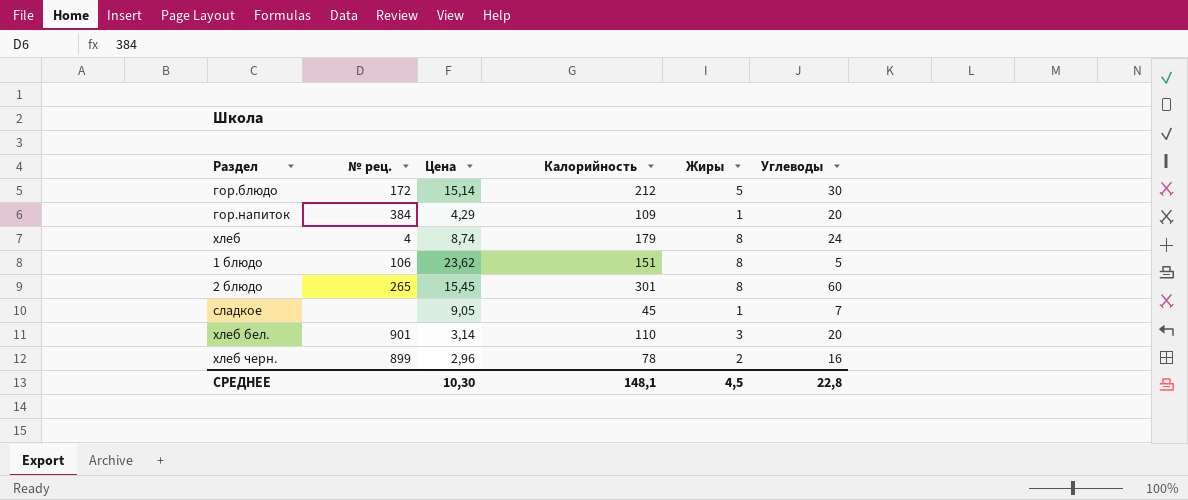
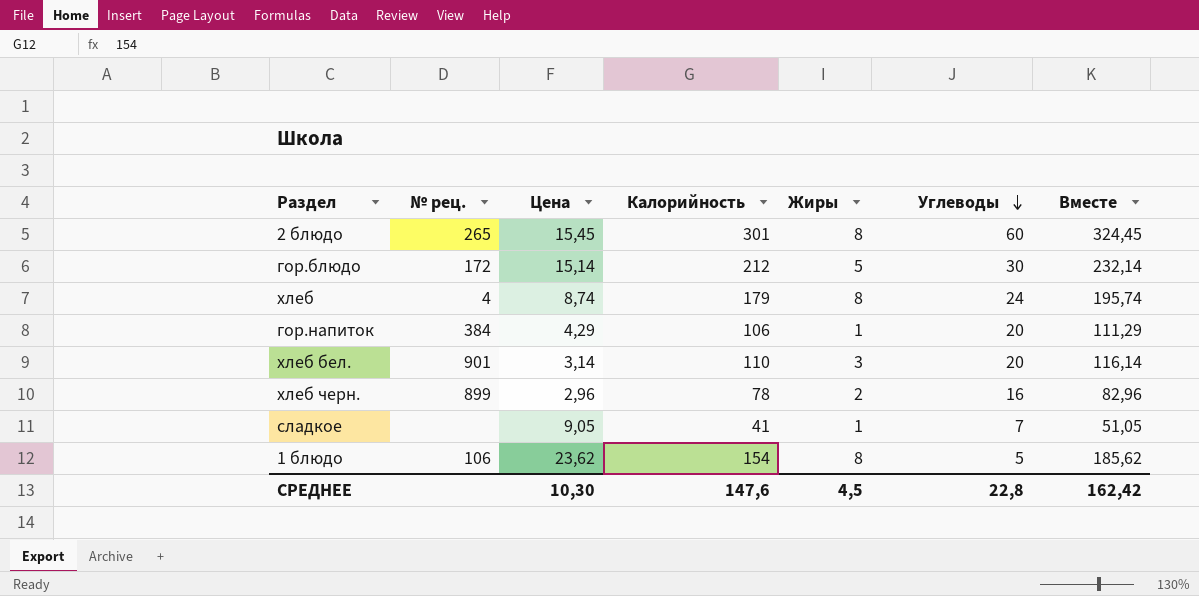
row order: none -> Углеводы descending
column Вместе | formula: none -> [Цена] + [Калорийность] + [Жиры]
гор.напиток | Калорийность: 109 -> 106
сладкое | Калорийность: 45 -> 41
1 блюдо | Калорийность: 151 -> 154
СРЕДНЕЕ | Калорийность: 148,1 -> 147,6

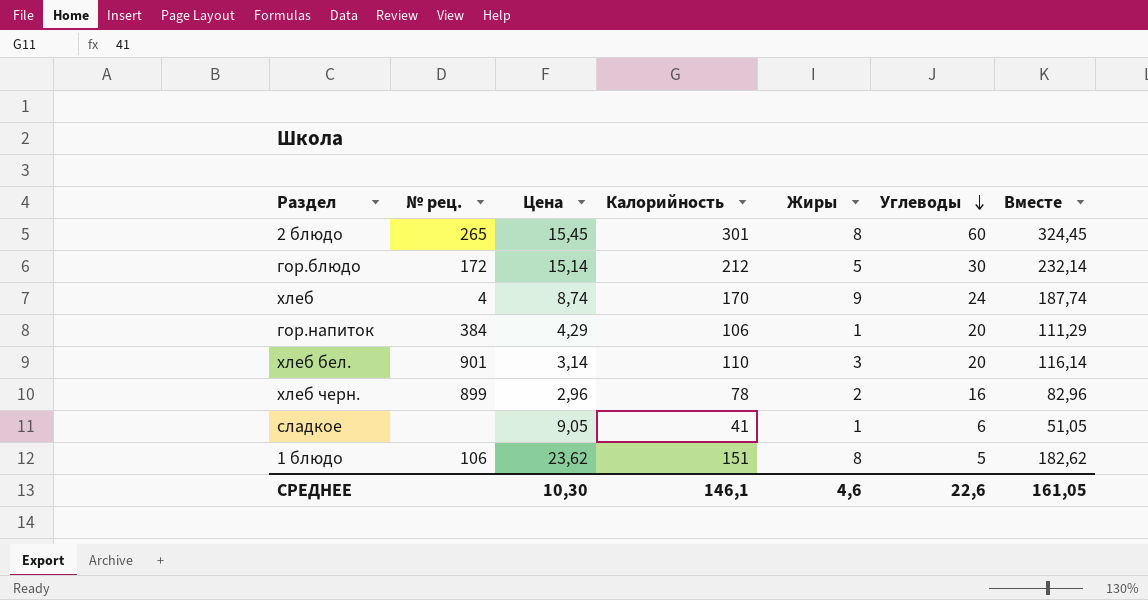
хлеб | Калорийность: 179 -> 170
хлеб | Жиры: 8 -> 9
хлеб | Вместе: 195,74 -> 187,74
сладкое | Углеводы: 7 -> 6
1 блюдо | Калорийность: 154 -> 151
1 блюдо | Вместе: 185,62 -> 182,62
СРЕДНЕЕ | Калорийность: 147,6 -> 146,1
СРЕДНЕЕ | Жиры: 4,5 -> 4,6
СРЕДНЕЕ | Углеводы: 22,8 -> 22,6
СРЕДНЕЕ | Вместе: 162,42 -> 161,05

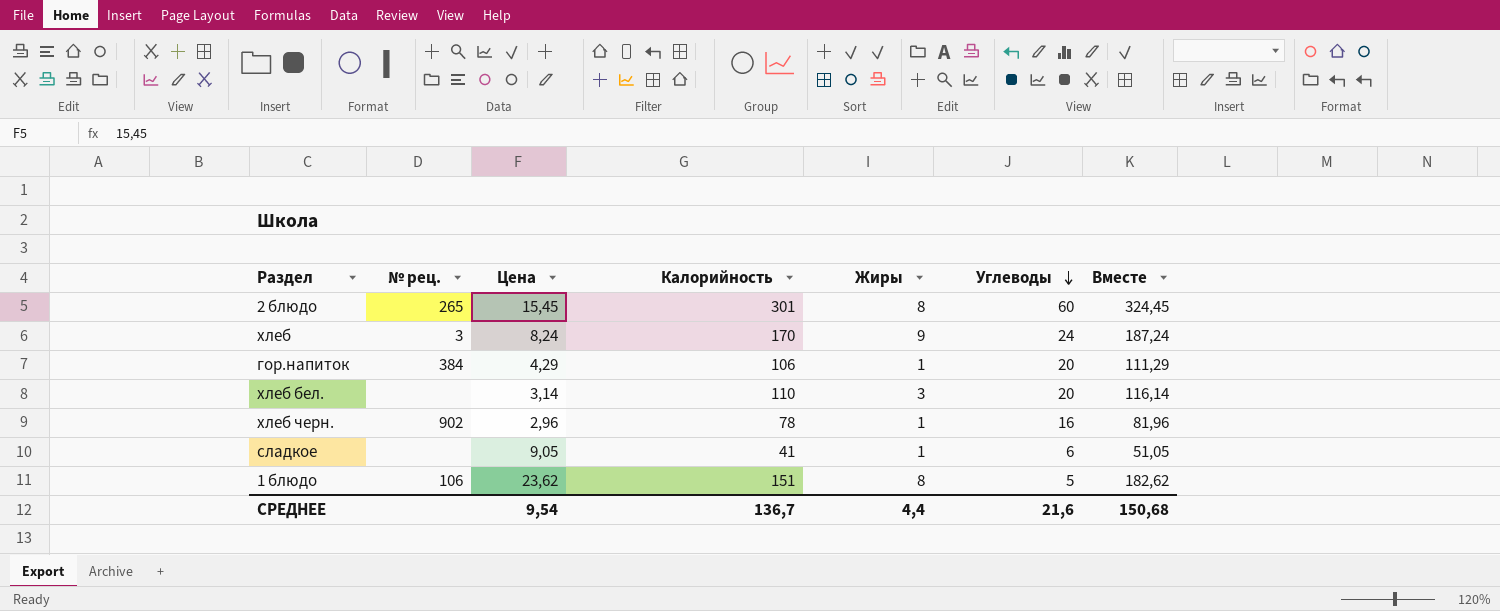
row гор.блюдо: 172 | 15,14 | 212 | 5 | 30 | 232,14 -> none
хлеб | № рец.: 4 -> 3
хлеб | Цена: 8,74 -> 8,24
хлеб | Вместе: 187,74 -> 187,24
хлеб бел. | № рец.: 901 -> none
хлеб черн. | № рец.: 899 -> 902
хлеб черн. | Жиры: 2 -> 1
хлеб черн. | Вместе: 82,96 -> 81,96
СРЕДНЕЕ | Цена: 10,30 -> 9,54
СРЕДНЕЕ | Калорийность: 146,1 -> 136,7
СРЕДНЕЕ | Жиры: 4,6 -> 4,4
СРЕДНЕЕ | Углеводы: 22,6 -> 21,6
СРЕДНЕЕ | Вместе: 161,05 -> 150,68

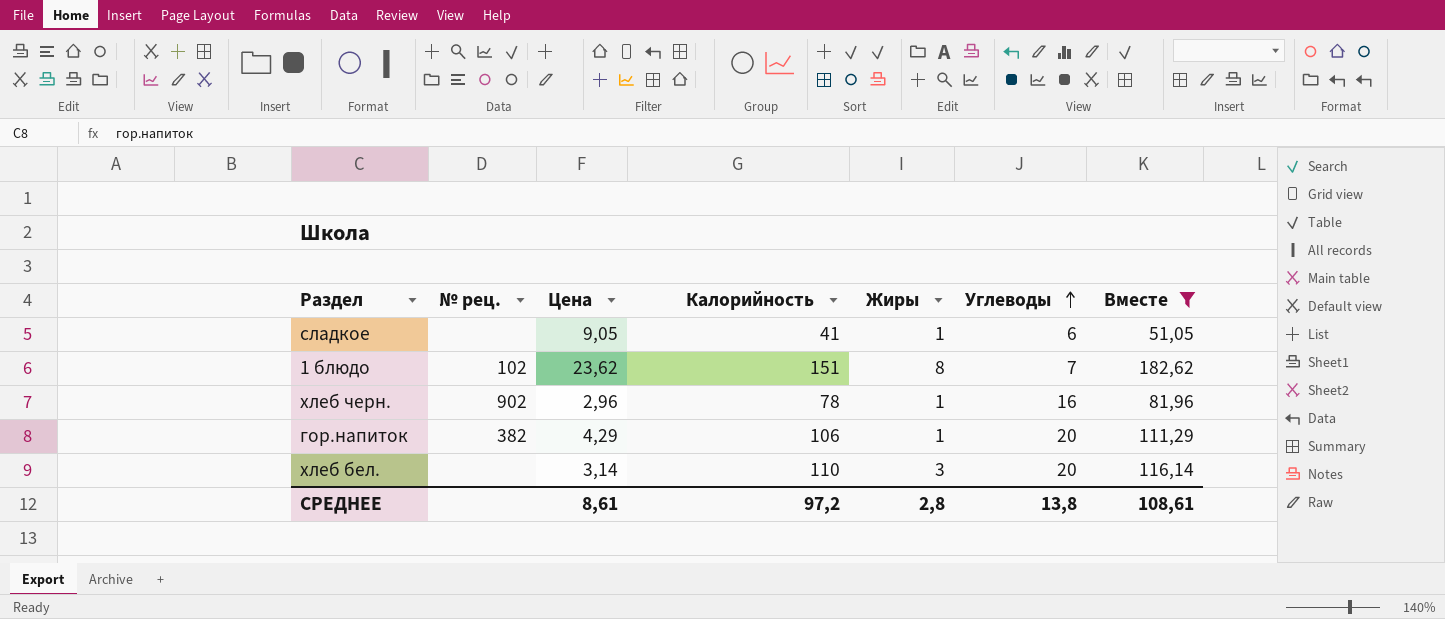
filter: none -> Вместе <= 182,62
row order: Углеводы descending -> Углеводы ascending
1 блюдо | № рец.: 106 -> 102
1 блюдо | Углеводы: 5 -> 7
гор.напиток | № рец.: 384 -> 382
СРЕДНЕЕ | Цена: 9,54 -> 8,61
СРЕДНЕЕ | Калорийность: 136,7 -> 97,2
СРЕДНЕЕ | Жиры: 4,4 -> 2,8
СРЕДНЕЕ | Углеводы: 21,6 -> 13,8
СРЕДНЕЕ | Вместе: 150,68 -> 108,61

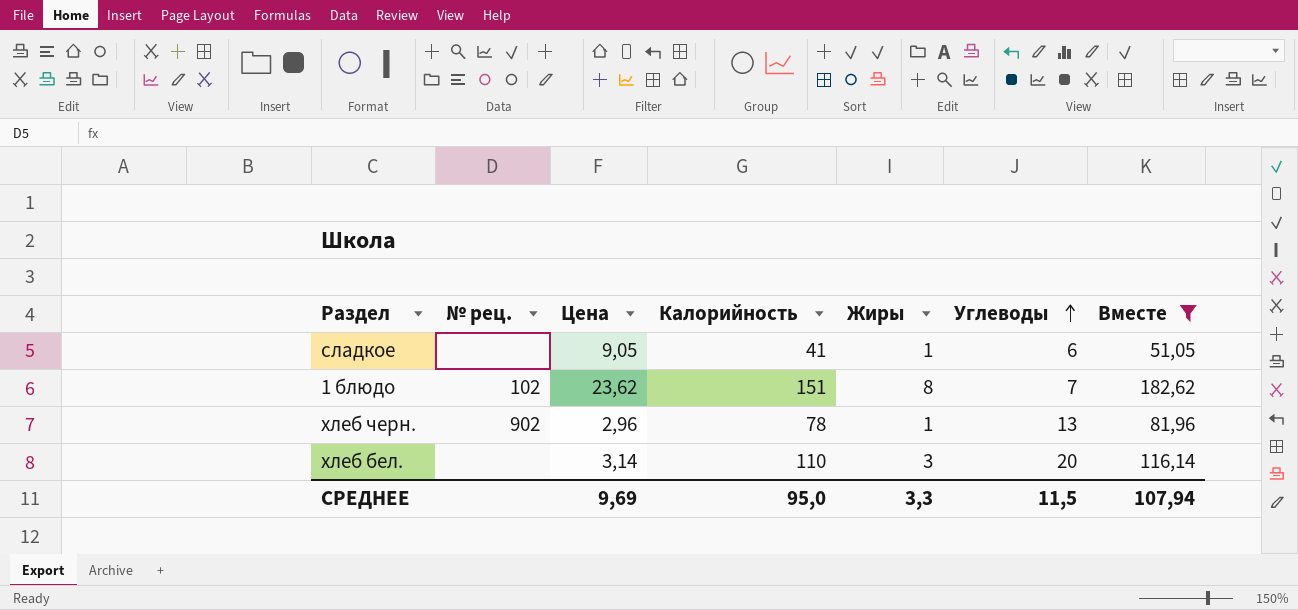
row гор.напиток: 382 | 4,29 | 106 | 1 | 20 | 111,29 -> none
хлеб черн. | Углеводы: 16 -> 13
СРЕДНЕЕ | Цена: 8,61 -> 9,69
СРЕДНЕЕ | Калорийность: 97,2 -> 95,0
СРЕДНЕЕ | Жиры: 2,8 -> 3,3
СРЕДНЕЕ | Углеводы: 13,8 -> 11,5
СРЕДНЕЕ | Вместе: 108,61 -> 107,94

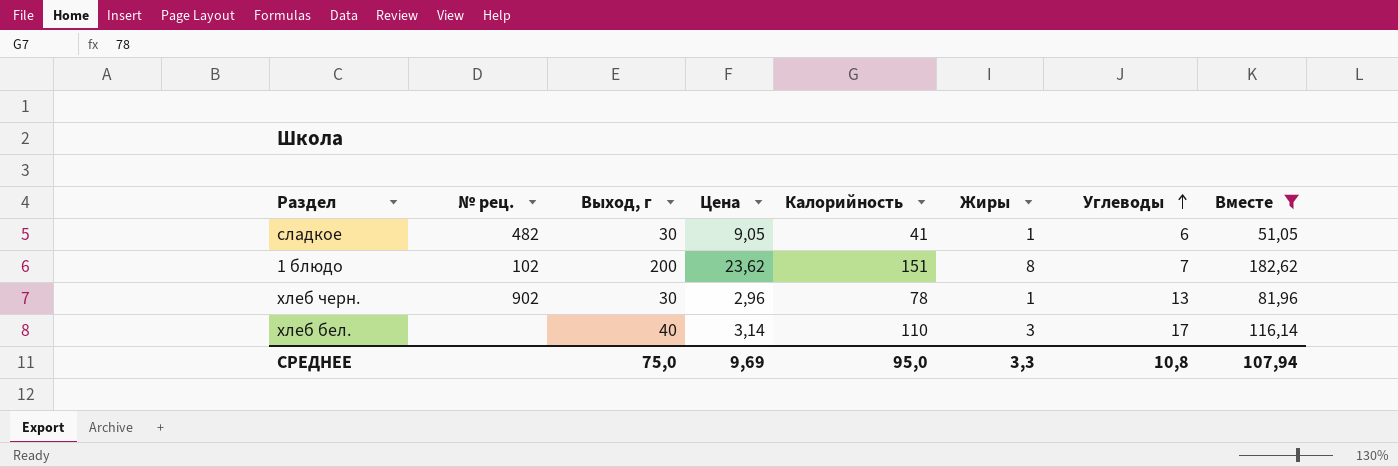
column Выход, г | position: none -> 3
сладкое | № рец.: none -> 482
хлеб бел. | Углеводы: 20 -> 17
СРЕДНЕЕ | Углеводы: 11,5 -> 10,8

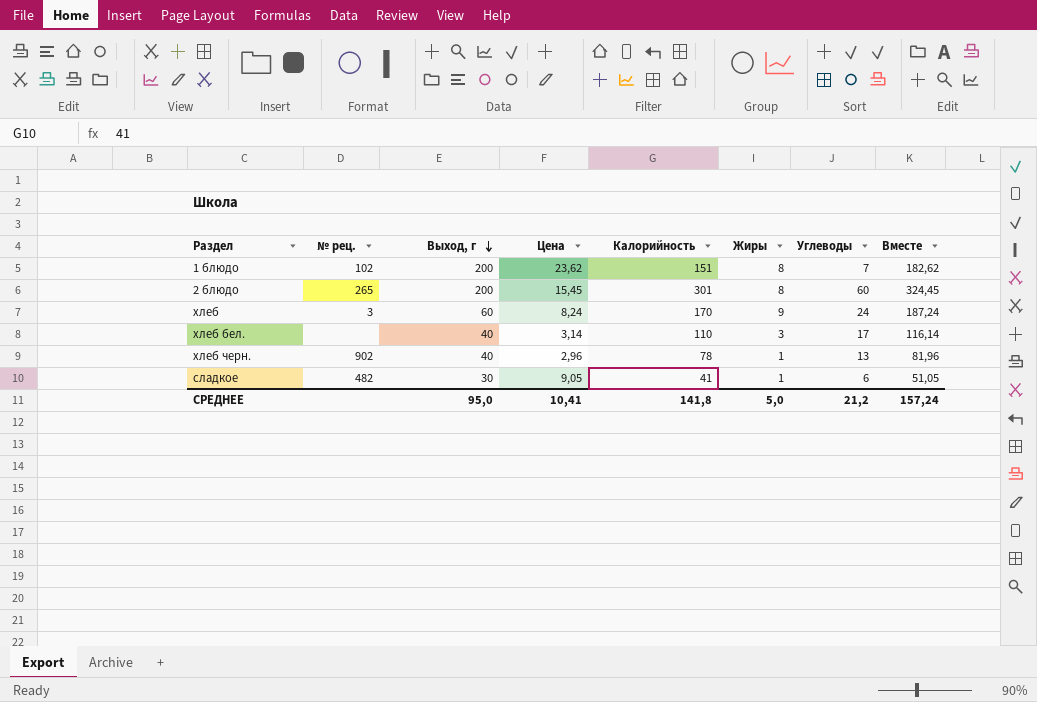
filter: Вместе <= 182,62 -> none
row order: Углеводы ascending -> Выход, г descending
хлеб черн. | Выход, г: 30 -> 40
СРЕДНЕЕ | Выход, г: 75,0 -> 95,0
СРЕДНЕЕ | Цена: 9,69 -> 10,41
СРЕДНЕЕ | Калорийность: 95,0 -> 141,8
СРЕДНЕЕ | Жиры: 3,3 -> 5,0
СРЕДНЕЕ | Углеводы: 10,8 -> 21,2
СРЕДНЕЕ | Вместе: 107,94 -> 157,24

